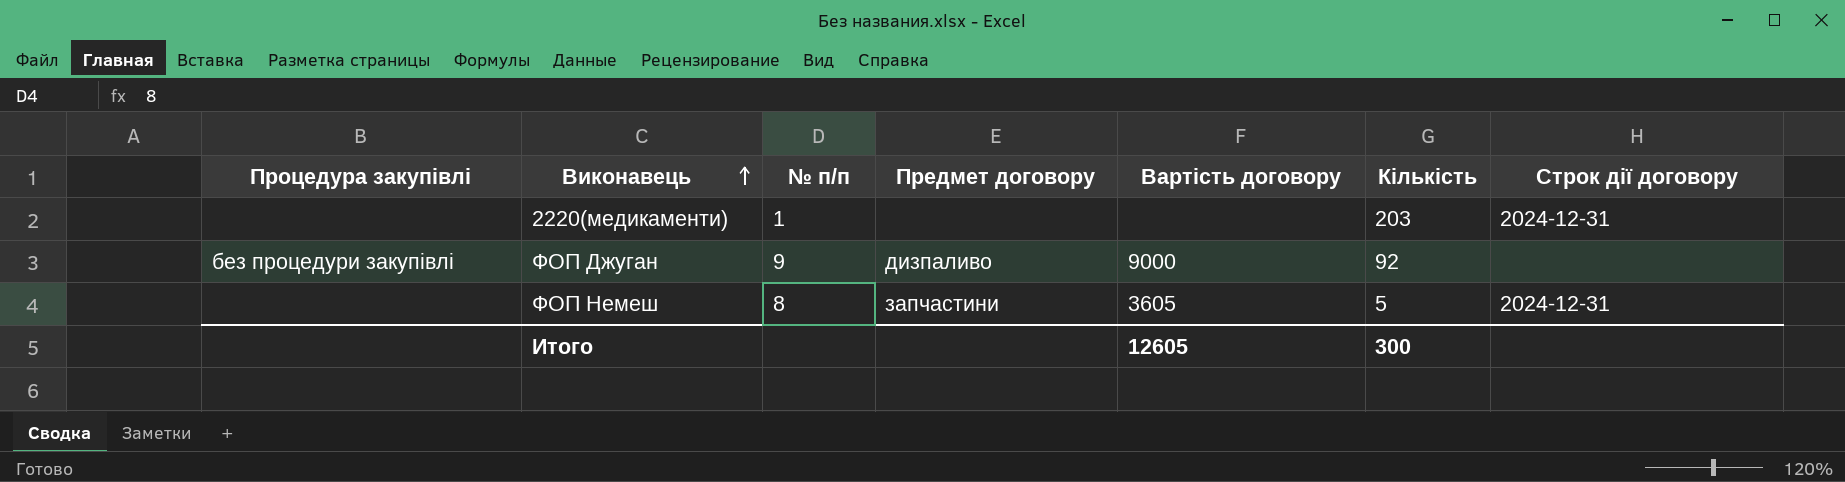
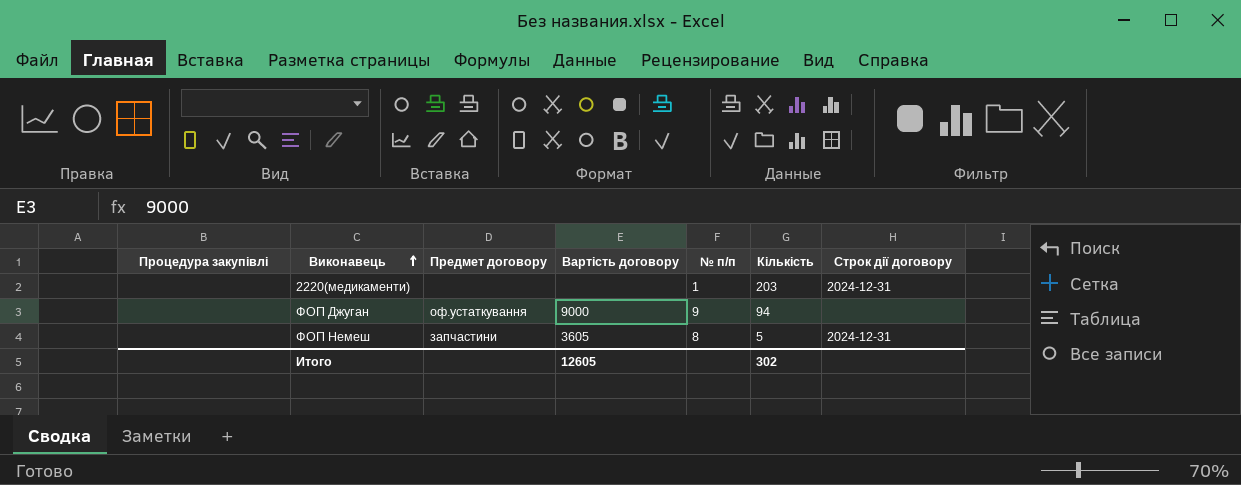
column № п/п | position: 3 -> 5
ФОП Джуган | Процедура закупівлі: без процедури закупівлі -> none
ФОП Джуган | Предмет договору: дизпаливо -> оф.устаткування
ФОП Джуган | Кількість: 92 -> 94
Итого | Кількість: 300 -> 302

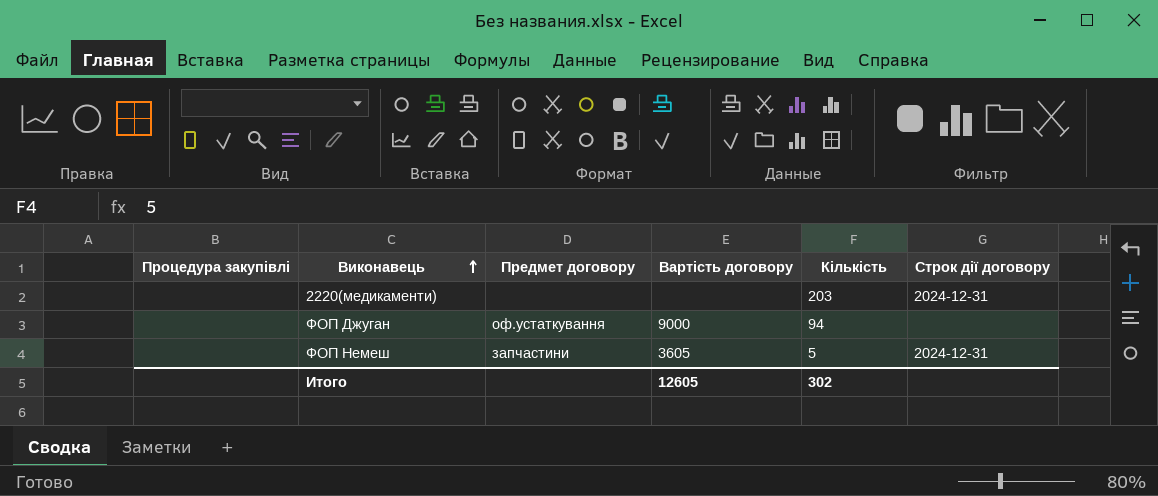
column № п/п | position: 5 -> none

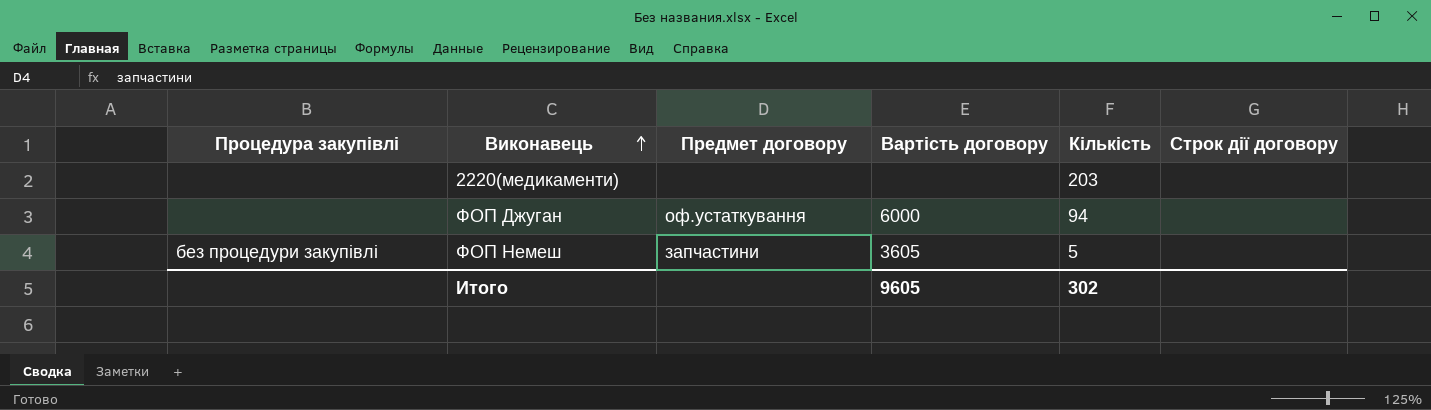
2220(медикаменти) | Строк дії договору: 2024-12-31 -> none
ФОП Джуган | Вартість договору: 9000 -> 6000
ФОП Немеш | Процедура закупівлі: none -> без процедури закупівлі
ФОП Немеш | Строк дії договору: 2024-12-31 -> none
Итого | Вартість договору: 12605 -> 9605

